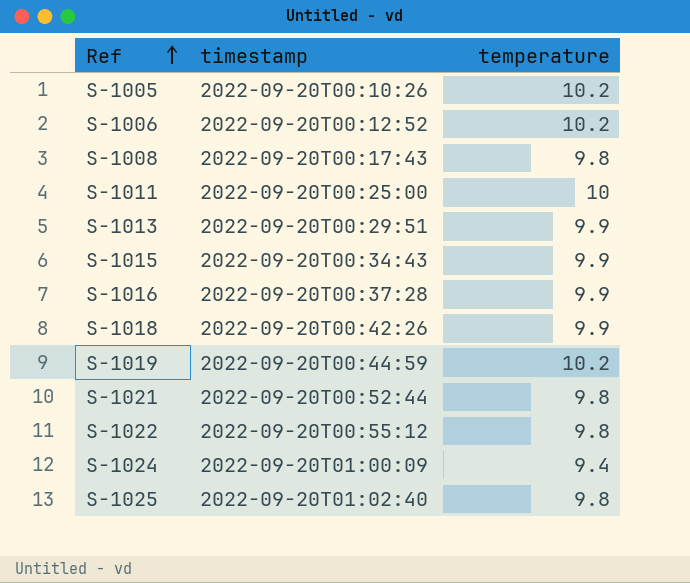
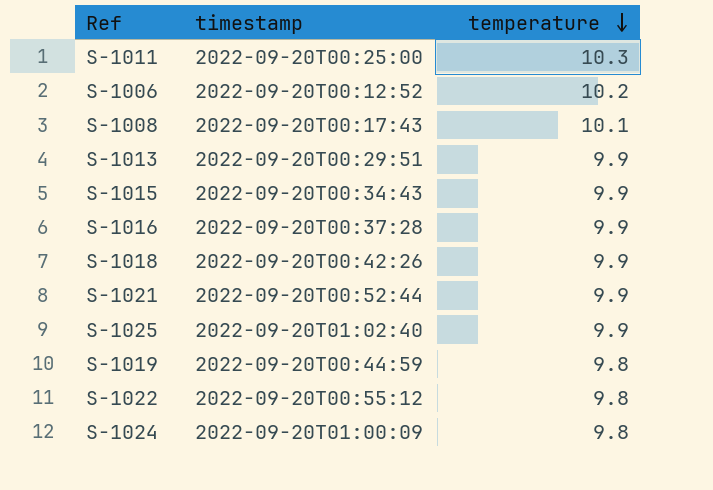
row order: Ref ascending -> temperature descending
row S-1005: 2022-09-20T00:10:26 | 10.2 -> none
S-1011 | temperature: 10 -> 10.3
S-1008 | temperature: 9.8 -> 10.1
S-1021 | temperature: 9.8 -> 9.9
S-1025 | temperature: 9.8 -> 9.9
S-1019 | temperature: 10.2 -> 9.8
S-1024 | temperature: 9.4 -> 9.8

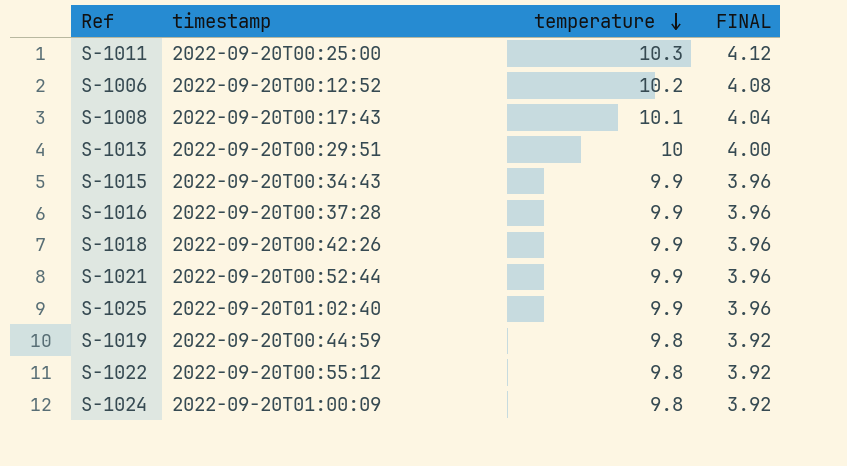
column FINAL | formula: none -> [temperature] * 0.4
S-1013 | temperature: 9.9 -> 10

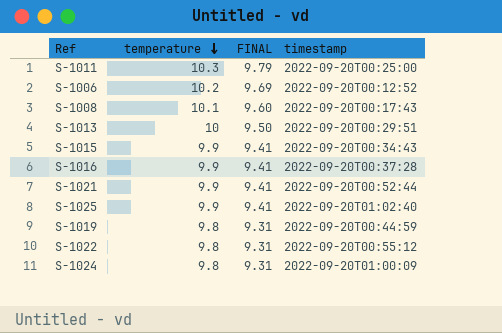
column FINAL | formula: [temperature] * 0.4 -> [temperature] * 0.95
column timestamp | position: 2 -> 4
row S-1018: 2022-09-20T00:42:26 | 9.9 | 3.96 -> none

